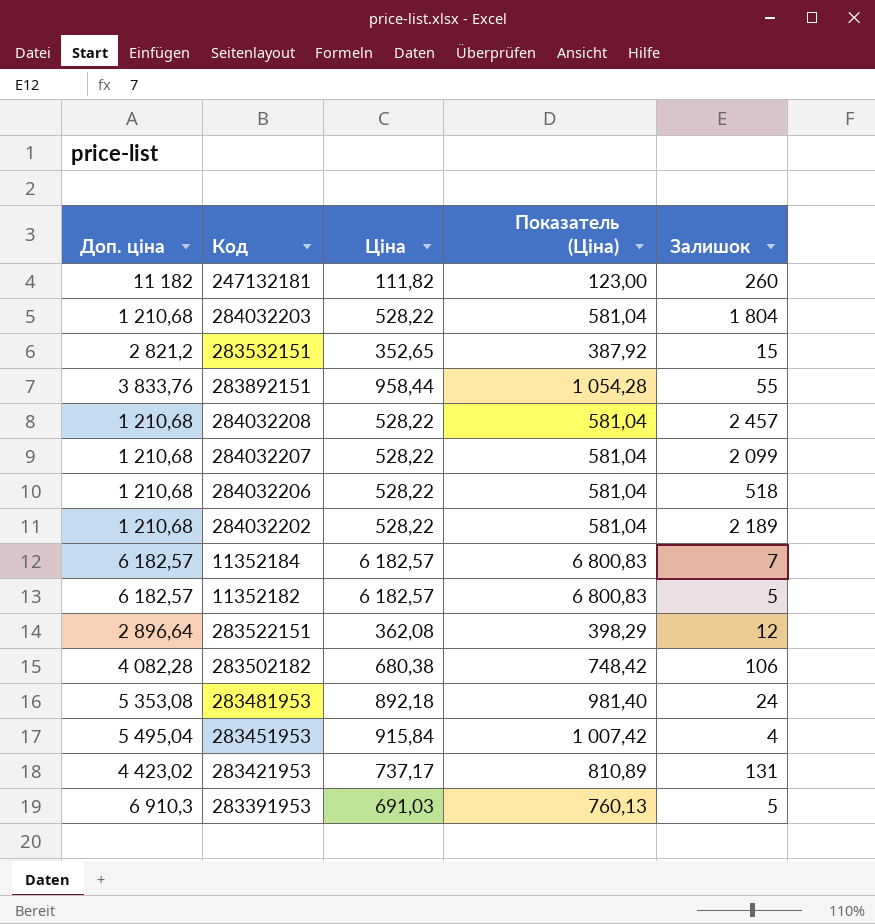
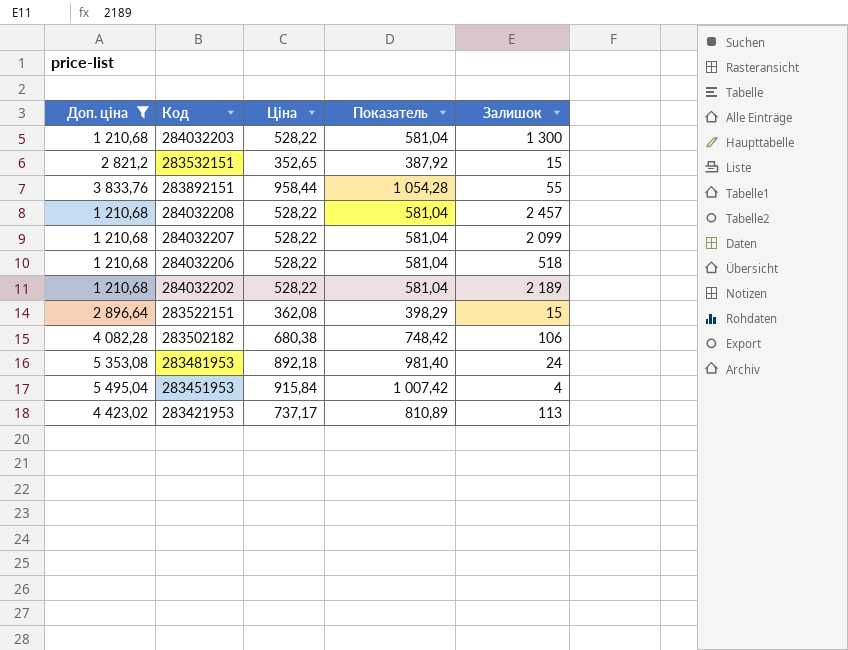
filter: none -> Доп. ціна <= 5 495,04
column name: Показатель (Ціна) -> Показатель
284032203 | Залишок: 1 804 -> 1 300
283522151 | Залишок: 12 -> 15
283421953 | Залишок: 131 -> 113

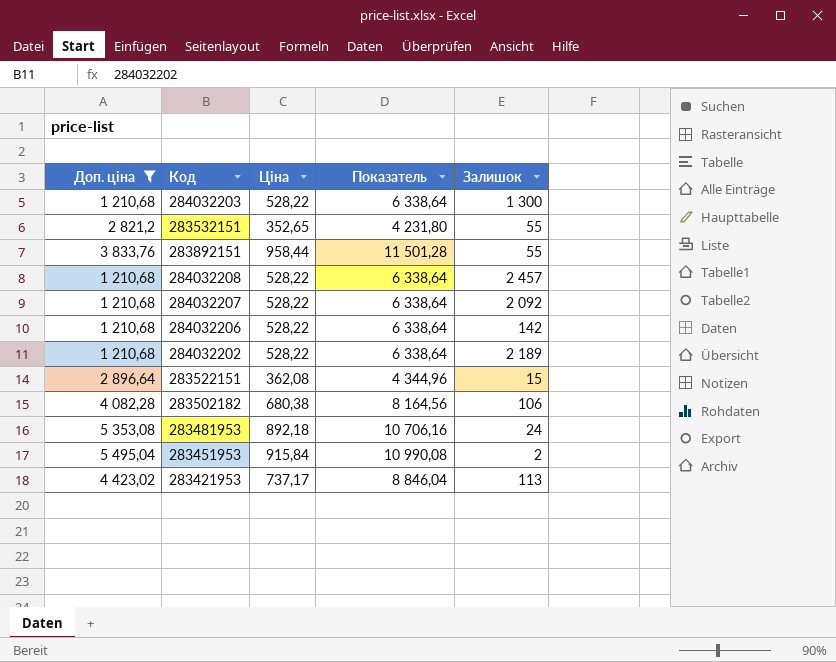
column Показатель | formula: [Ціна] * 1,1 -> [Ціна] * 12
283532151 | Залишок: 15 -> 55
284032207 | Залишок: 2 099 -> 2 092
284032206 | Залишок: 518 -> 142
283451953 | Залишок: 4 -> 2

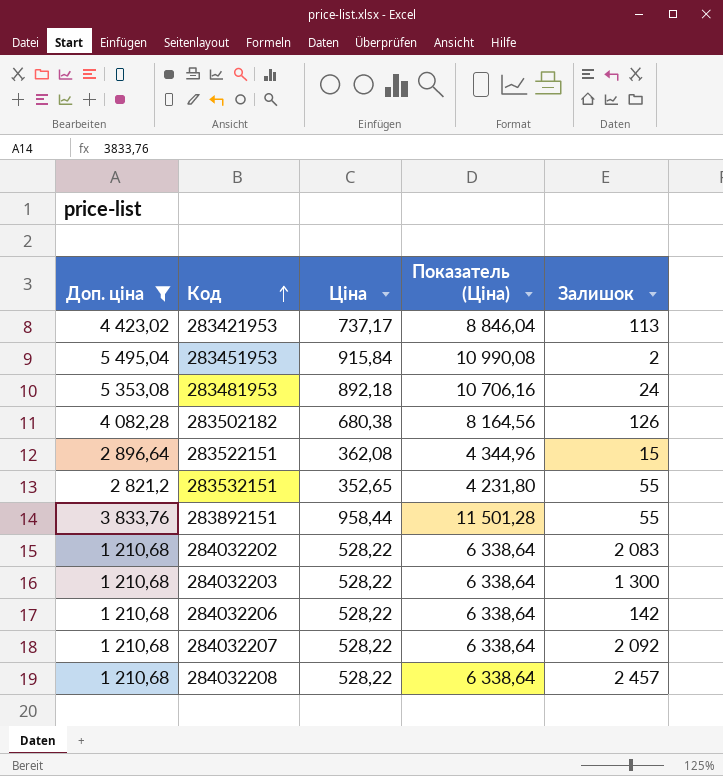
row order: none -> Код ascending
column name: Показатель -> Показатель (Ціна)
283502182 | Залишок: 106 -> 126
284032202 | Залишок: 2 189 -> 2 083

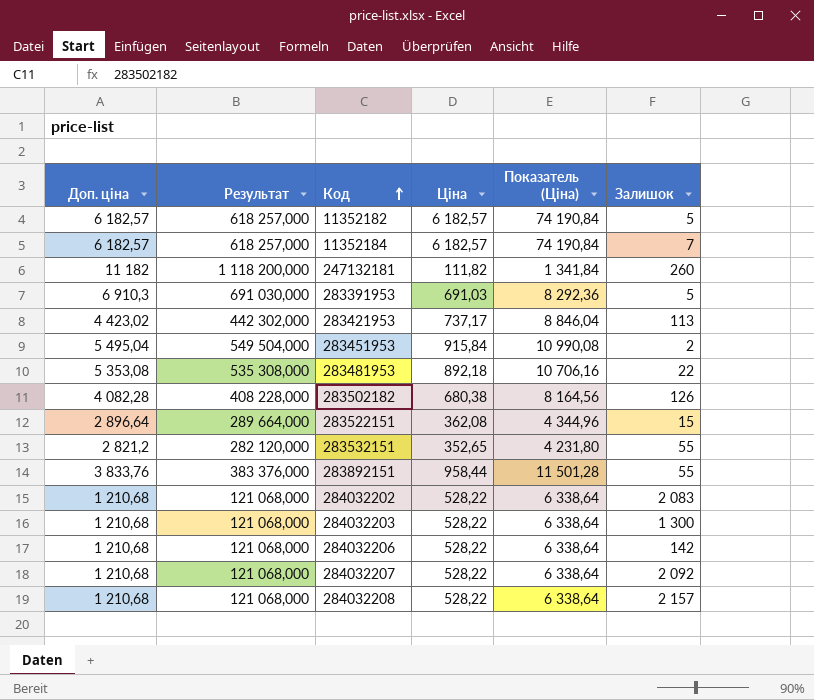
filter: Доп. ціна <= 5 495,04 -> none
column Результат | formula: none -> [Доп. ціна] * 100
283481953 | Залишок: 24 -> 22
284032208 | Залишок: 2 457 -> 2 157

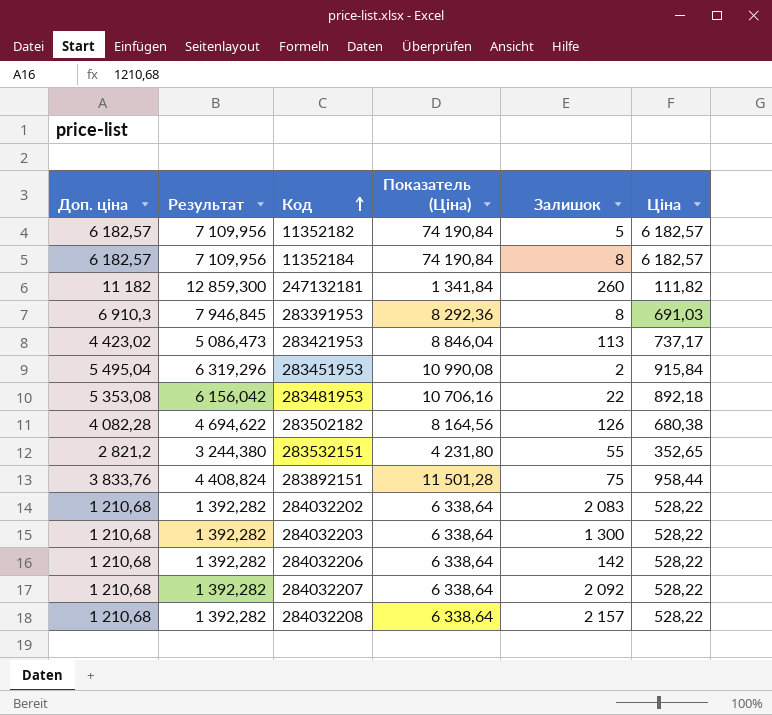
column Результат | formula: [Доп. ціна] * 100 -> [Доп. ціна] * 1,15
column Ціна | position: 4 -> 6
row 283522151: 2 896,64 | 289 664,000 | 362,08 | 4 344,96 | 15 -> none
11352184 | Залишок: 7 -> 8
283391953 | Залишок: 5 -> 8
283892151 | Залишок: 55 -> 75

